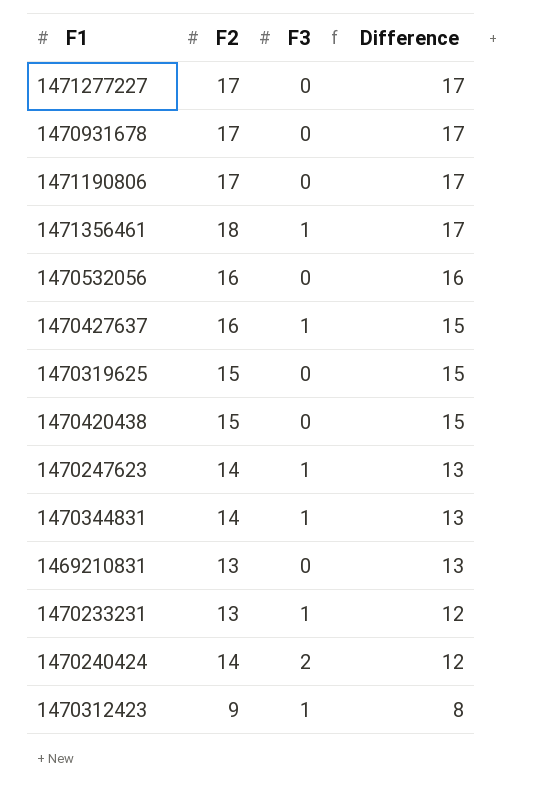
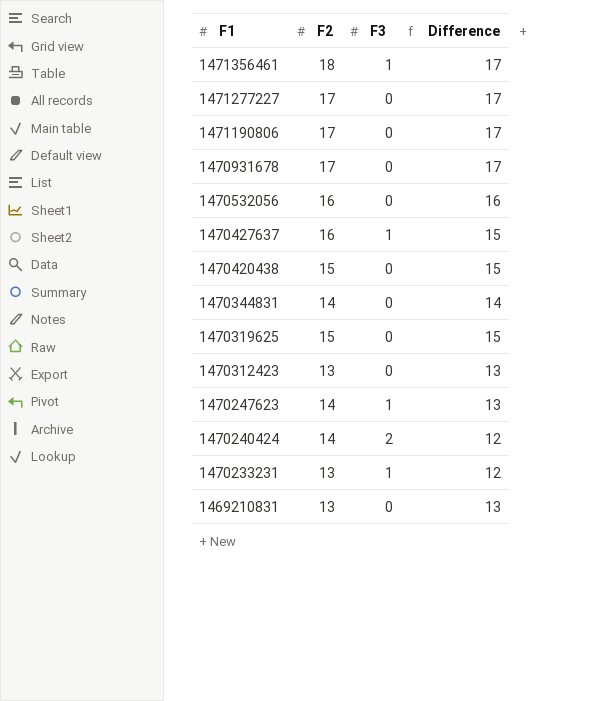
row order: Difference descending -> F1 descending
1470344831 | F3: 1 -> 0
1470344831 | Difference: 13 -> 14
1470312423 | F2: 9 -> 13
1470312423 | F3: 1 -> 0
1470312423 | Difference: 8 -> 13

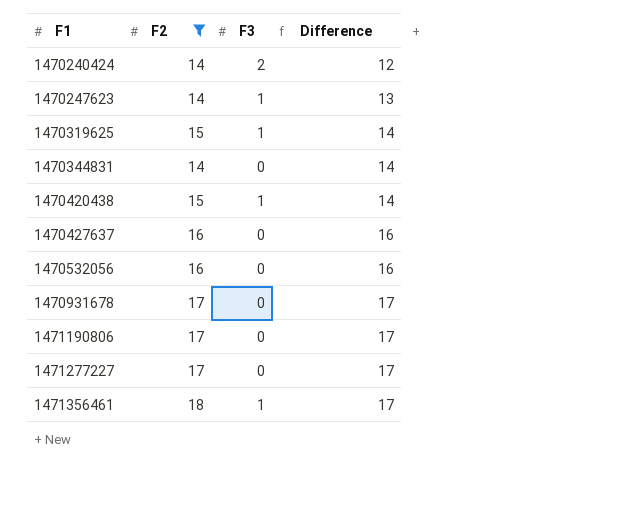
filter: none -> F2 != 13
row order: F1 descending -> F1 ascending
1470319625 | F3: 0 -> 1
1470319625 | Difference: 15 -> 14
1470420438 | F3: 0 -> 1
1470420438 | Difference: 15 -> 14
1470427637 | F3: 1 -> 0
1470427637 | Difference: 15 -> 16

